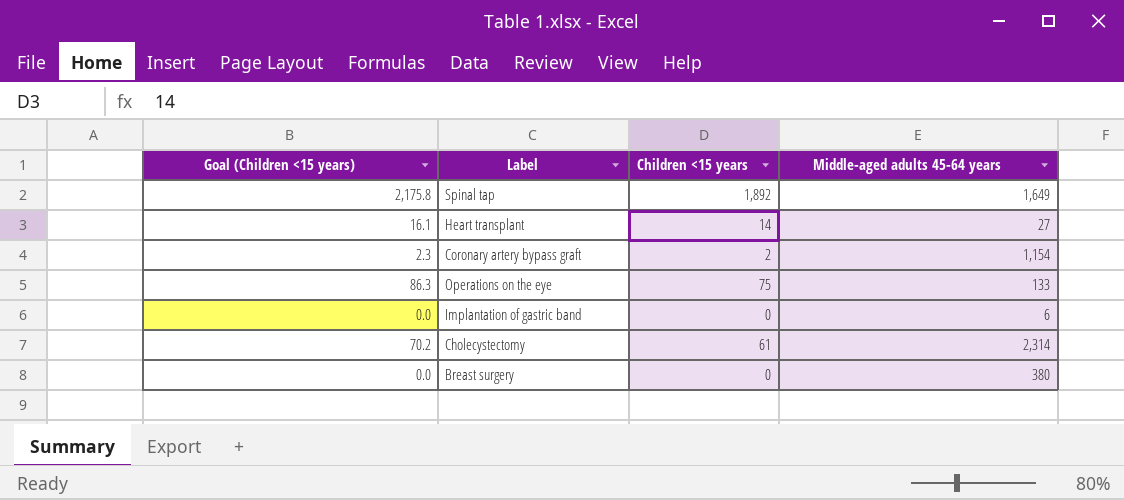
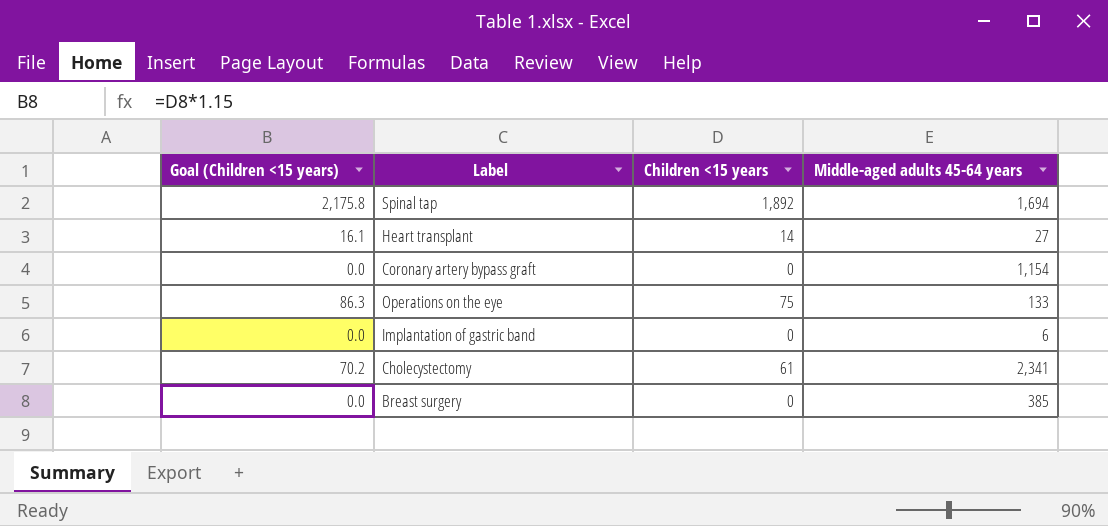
Spinal tap | Middle-aged adults 45-64 years: 1,649 -> 1,694
Coronary artery bypass graft | Goal (Children <15 years): 2.3 -> 0.0
Coronary artery bypass graft | Children <15 years: 2 -> 0
Cholecystectomy | Middle-aged adults 45-64 years: 2,314 -> 2,341
Breast surgery | Middle-aged adults 45-64 years: 380 -> 385

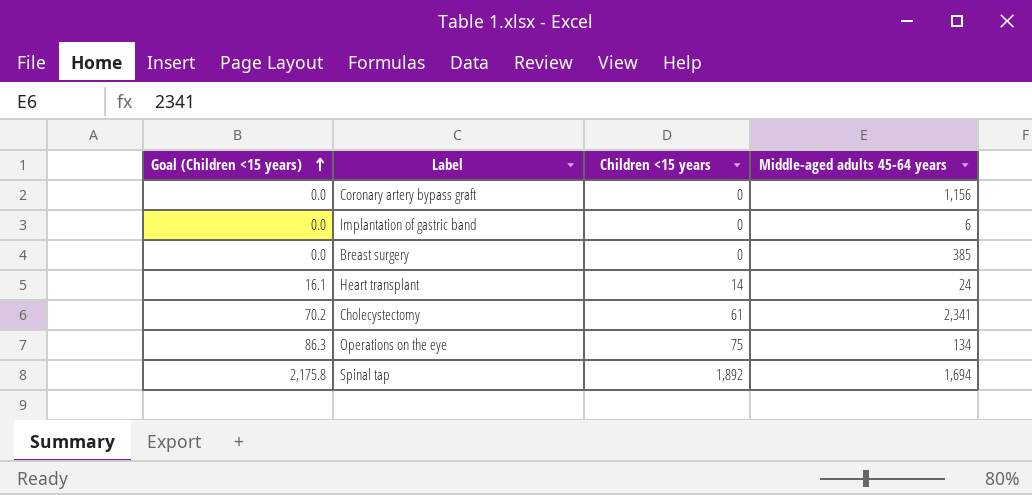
row order: none -> Goal (Children <15 years) ascending
Coronary artery bypass graft | Middle-aged adults 45-64 years: 1,154 -> 1,156
Heart transplant | Middle-aged adults 45-64 years: 27 -> 24
Operations on the eye | Middle-aged adults 45-64 years: 133 -> 134

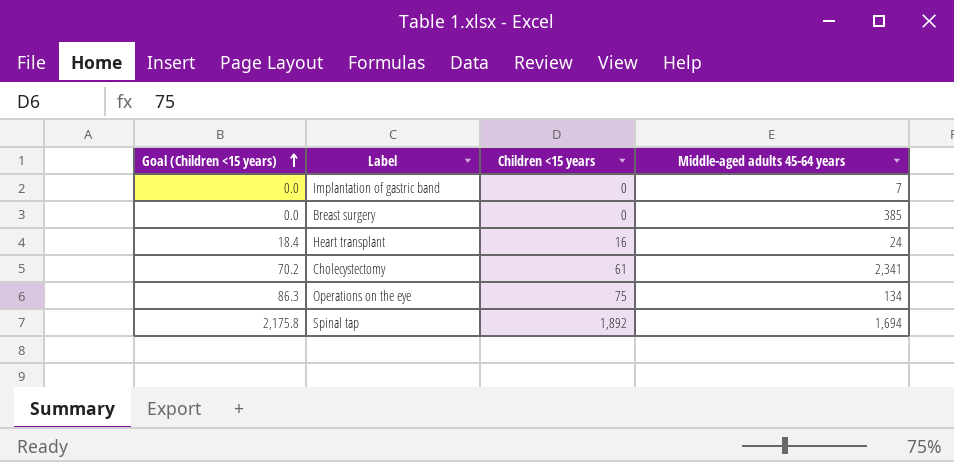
row Coronary artery bypass graft: 0.0 | 0 | 1,156 -> none
Implantation of gastric band | Middle-aged adults 45-64 years: 6 -> 7
Heart transplant | Goal (Children <15 years): 16.1 -> 18.4
Heart transplant | Children <15 years: 14 -> 16

